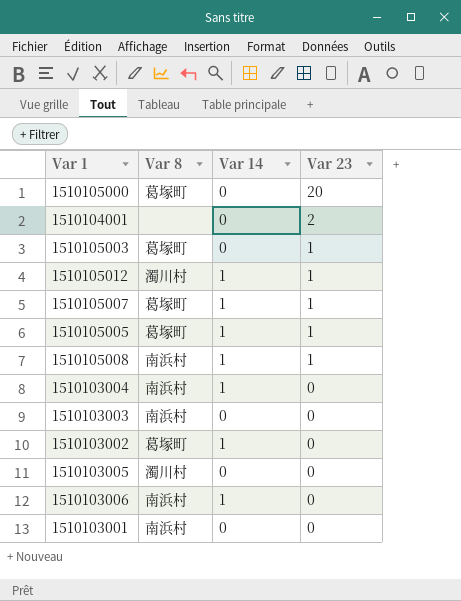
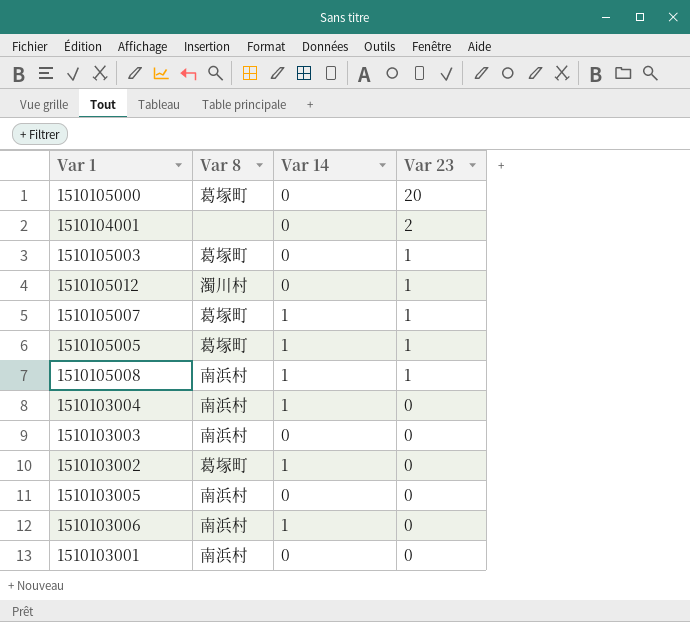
1510105012 | Var 14: 1 -> 0
1510103005 | Var 8: 濁川村 -> 南浜村

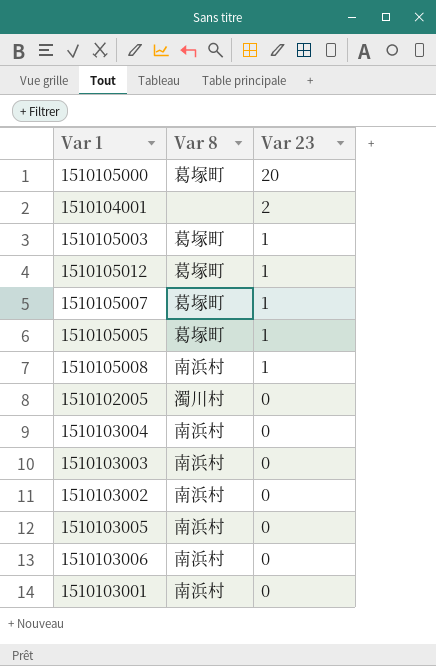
column Var 14 | position: 3 -> none
1510105012 | Var 8: 濁川村 -> 葛塚町
row 1510102005: none -> 濁川村 | 0
1510103002 | Var 8: 葛塚町 -> 南浜村

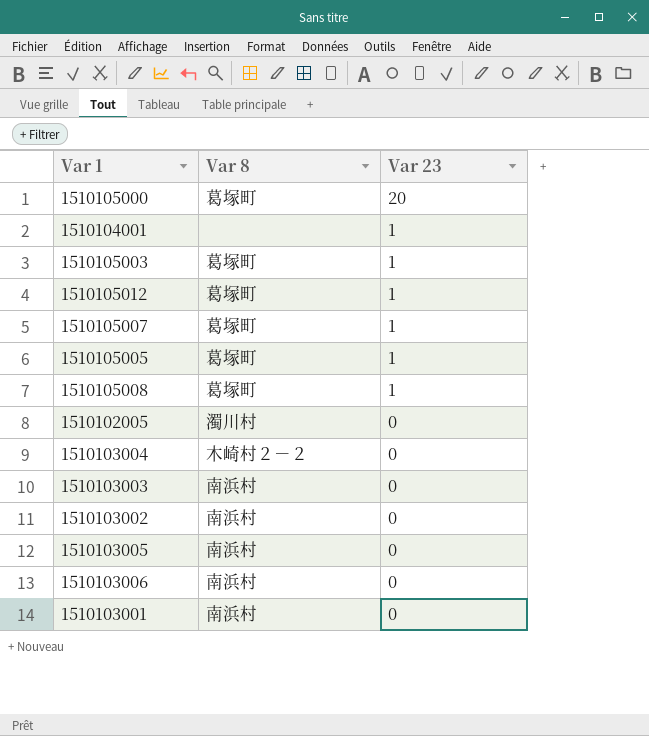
1510104001 | Var 23: 2 -> 1
1510105008 | Var 8: 南浜村 -> 葛塚町
1510103004 | Var 8: 南浜村 -> 木崎村２－２

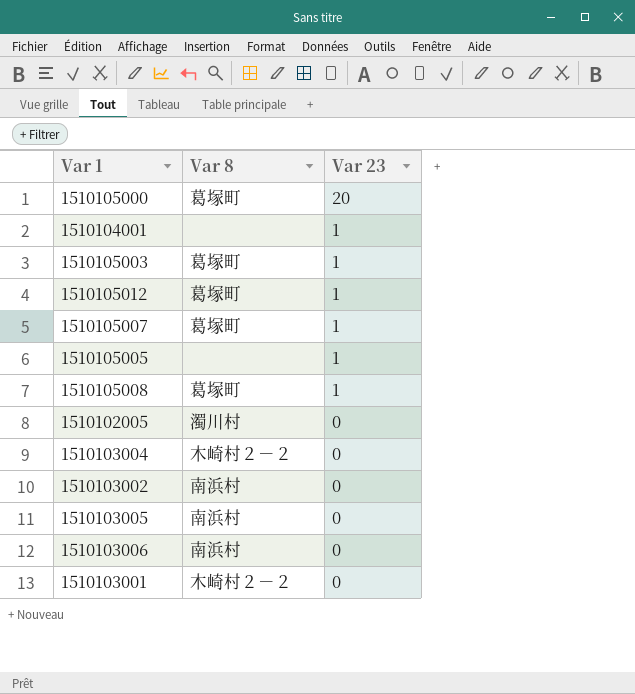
row 1510103003: 南浜村 | 0 -> none
1510105005 | Var 8: 葛塚町 -> none
1510103001 | Var 8: 南浜村 -> 木崎村２－２

